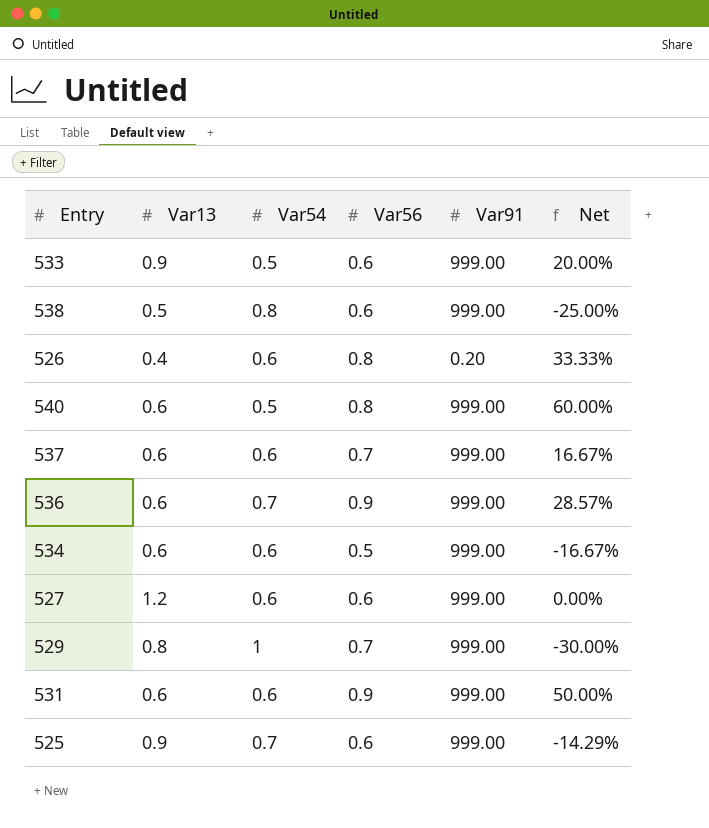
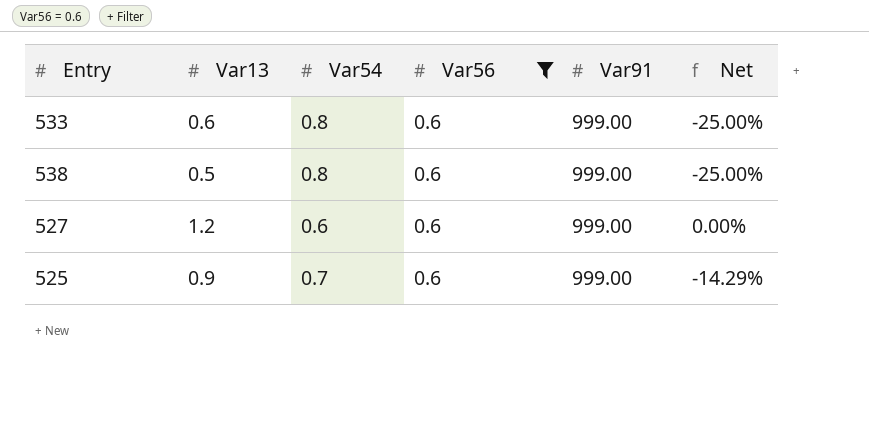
filter: none -> Var56 = 0.6
533 | Var13: 0.9 -> 0.6
533 | Var54: 0.5 -> 0.8
533 | Net: 20.00% -> -25.00%

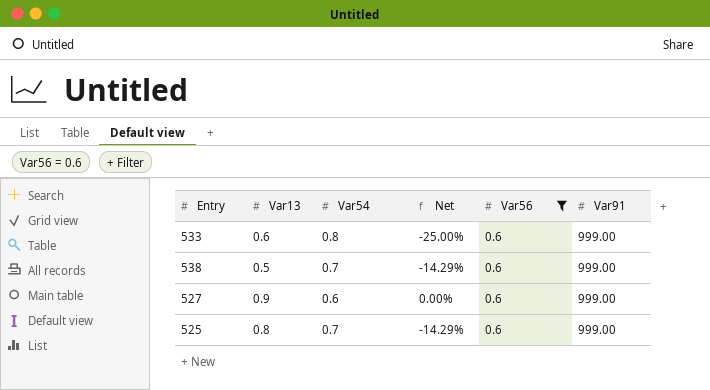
column Net | position: 6 -> 4
538 | Var54: 0.8 -> 0.7
538 | Net: -25.00% -> -14.29%
527 | Var13: 1.2 -> 0.9
525 | Var13: 0.9 -> 0.8

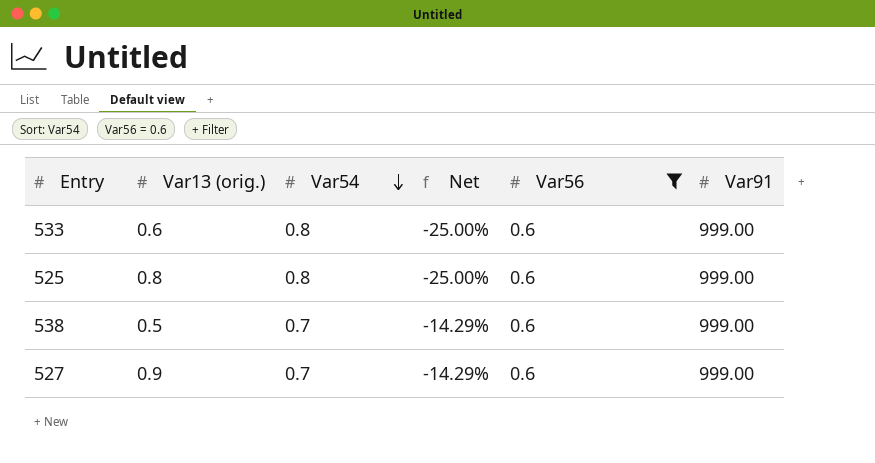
row order: none -> Var54 descending
column name: Var13 -> Var13 (orig.)
525 | Var54: 0.7 -> 0.8
525 | Net: -14.29% -> -25.00%
527 | Var54: 0.6 -> 0.7
527 | Net: 0.00% -> -14.29%

